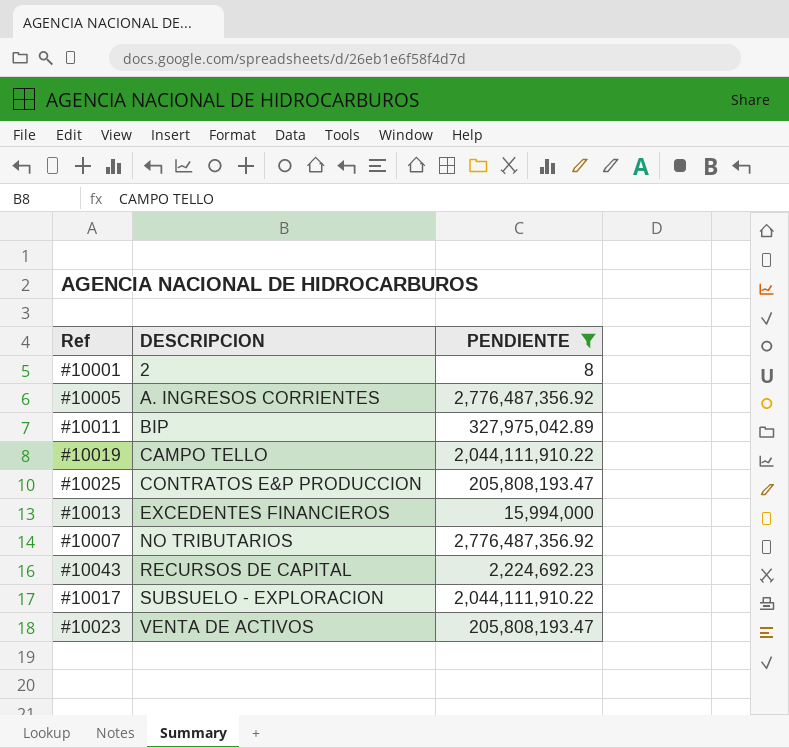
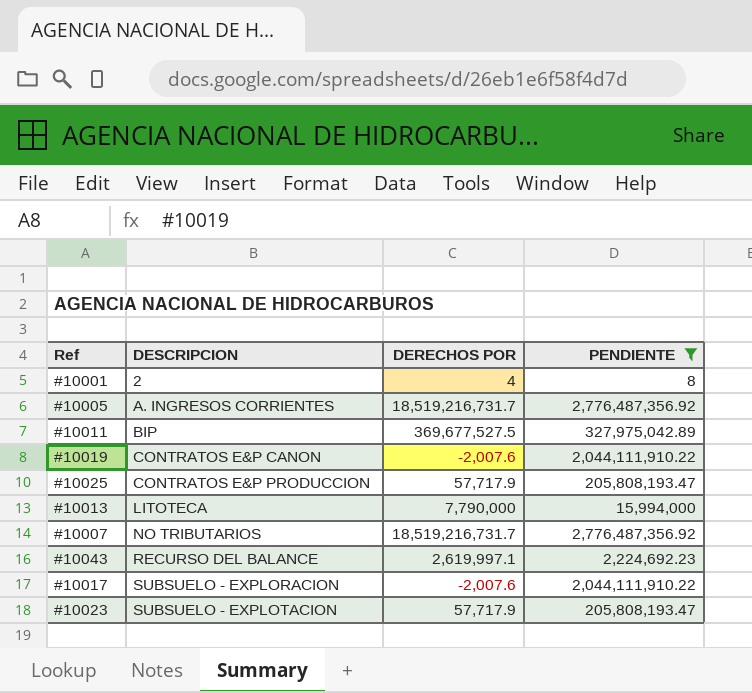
column DERECHOS POR | position: none -> 3
#10019 | DESCRIPCION: CAMPO TELLO -> CONTRATOS E&P CANON
#10013 | DESCRIPCION: EXCEDENTES FINANCIEROS -> LITOTECA
#10043 | DESCRIPCION: RECURSOS DE CAPITAL -> RECURSO DEL BALANCE
#10023 | DESCRIPCION: VENTA DE ACTIVOS -> SUBSUELO - EXPLOTACION

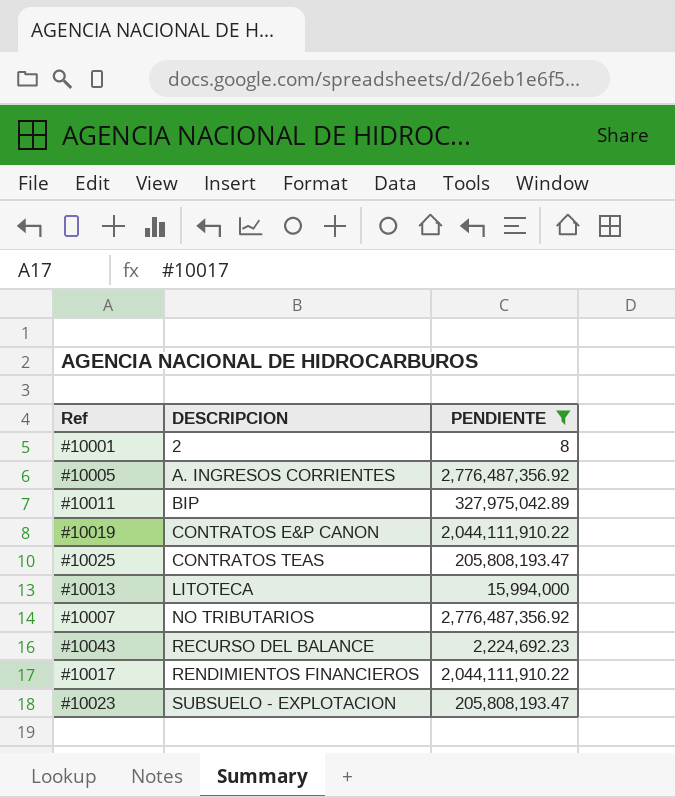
column DERECHOS POR | position: 3 -> none
#10025 | DESCRIPCION: CONTRATOS E&P PRODUCCION -> CONTRATOS TEAS
#10017 | DESCRIPCION: SUBSUELO - EXPLORACION -> RENDIMIENTOS FINANCIEROS

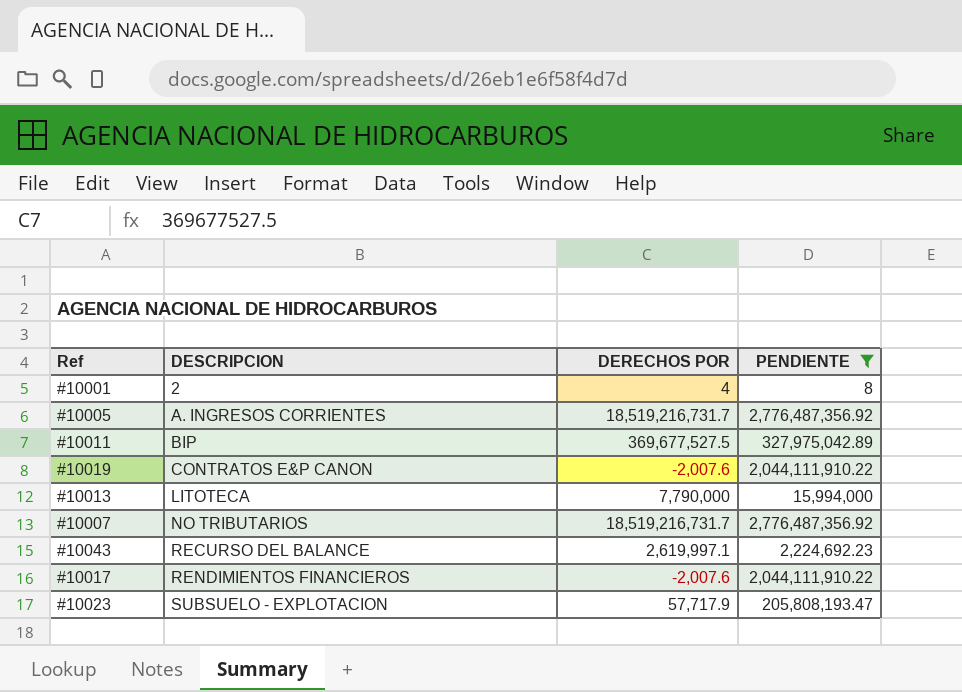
column DERECHOS POR | position: none -> 3
row #10025: CONTRATOS TEAS | 205,808,193.47 -> none

